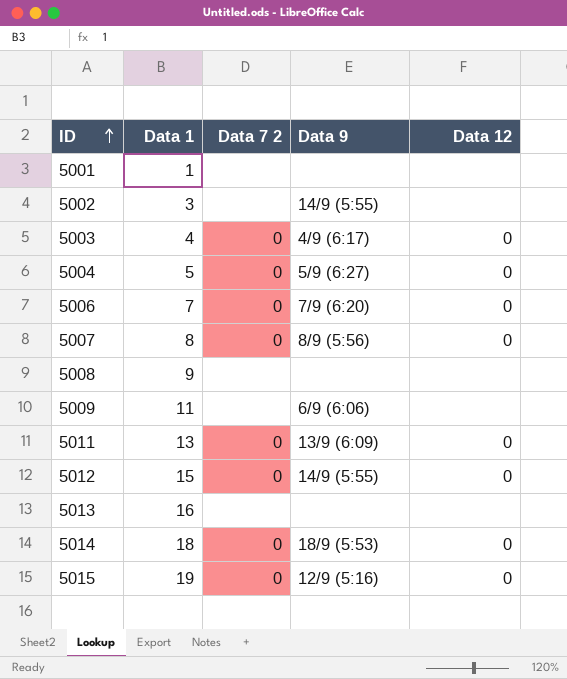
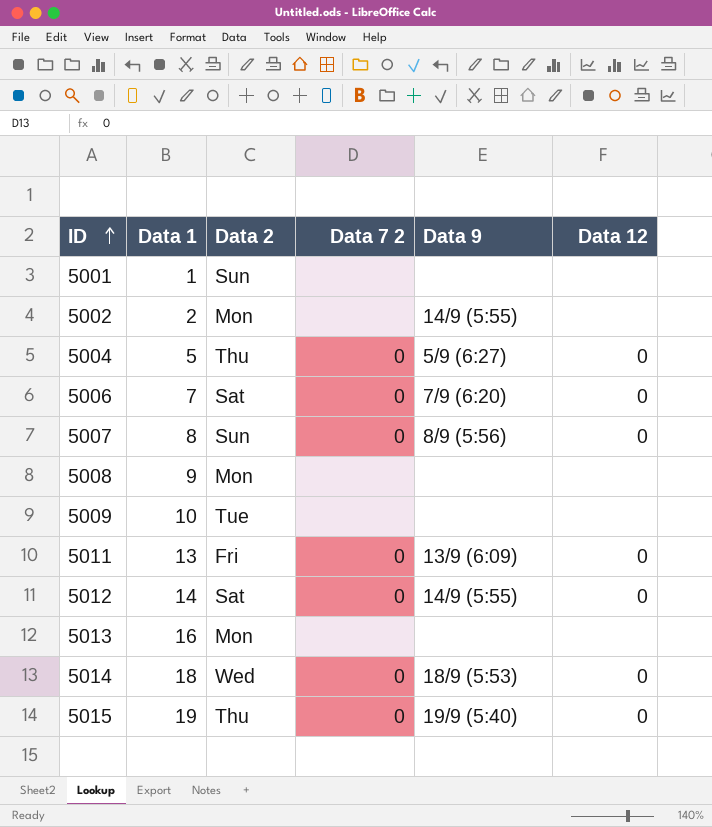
column Data 2 | position: none -> 3
row 5003: 4 | 0 | 4/9 (6:17) | 0 -> none
5002 | Data 1: 3 -> 2
5009 | Data 1: 11 -> 10
5009 | Data 9: 6/9 (6:06) -> none
5012 | Data 1: 15 -> 14
5015 | Data 9: 12/9 (5:16) -> 19/9 (5:40)

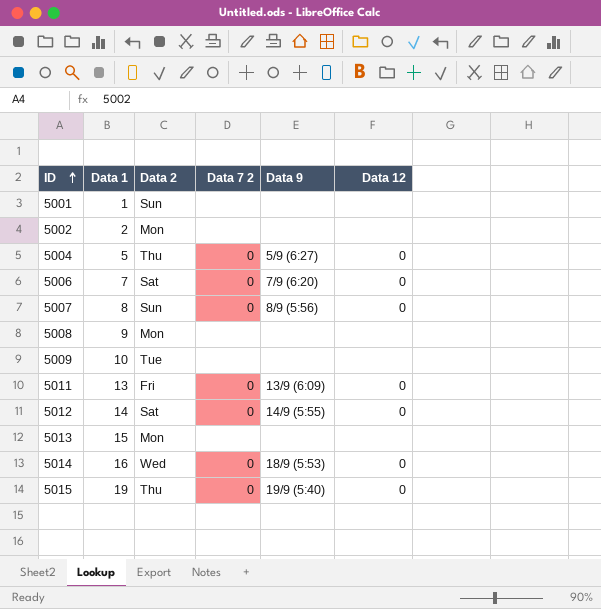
5002 | Data 9: 14/9 (5:55) -> none
5013 | Data 1: 16 -> 15
5014 | Data 1: 18 -> 16

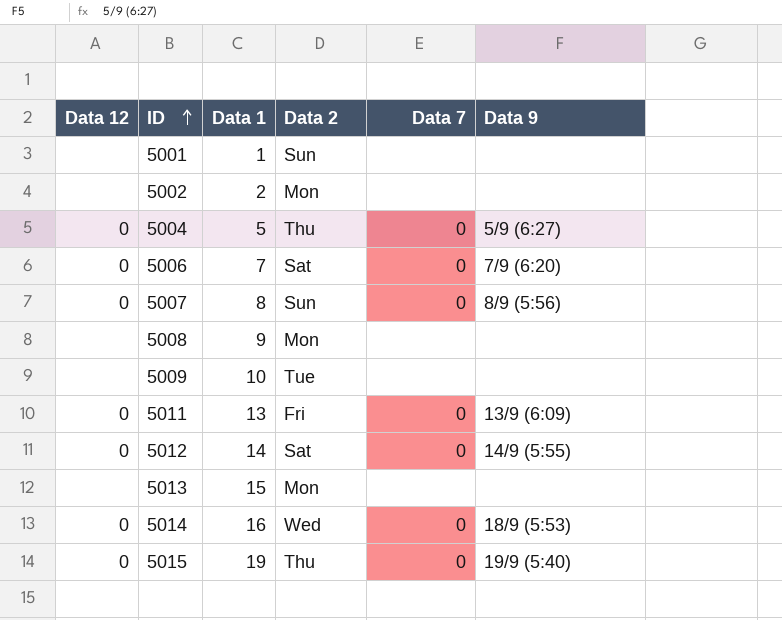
column Data 12 | position: 6 -> 1
column name: Data 7 2 -> Data 7

